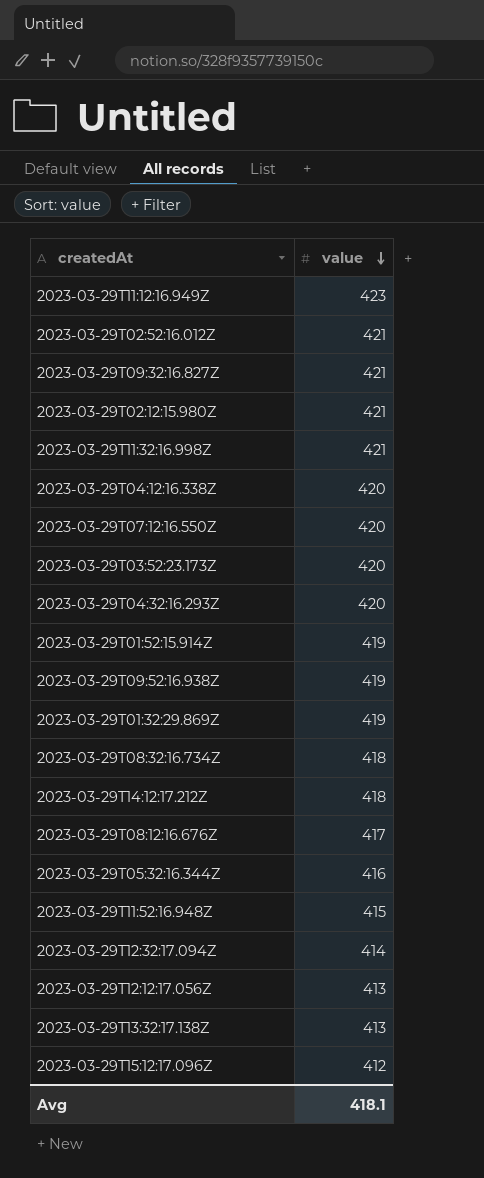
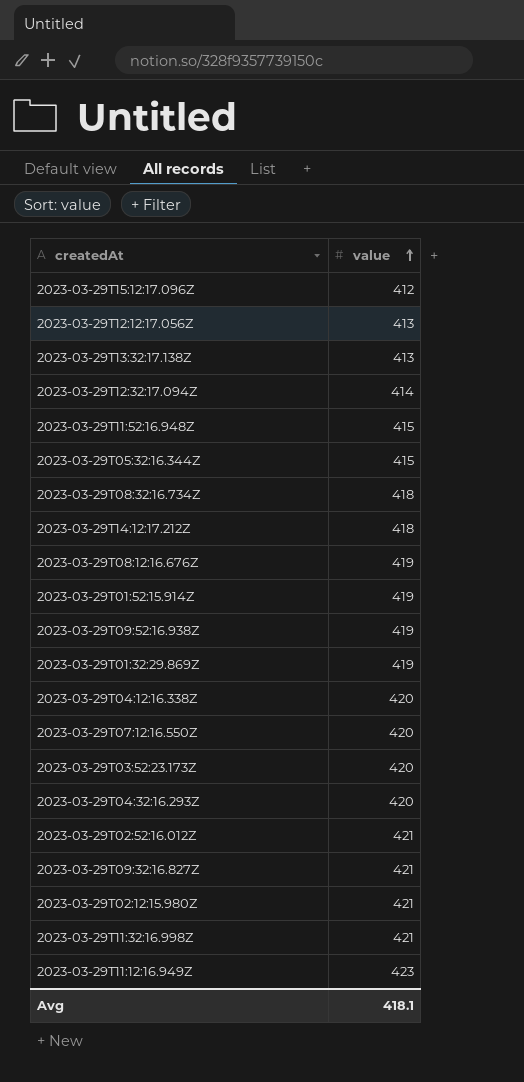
row order: value descending -> value ascending
2023-03-29T05:32:16.344Z | value: 416 -> 415
2023-03-29T08:12:16.676Z | value: 417 -> 419

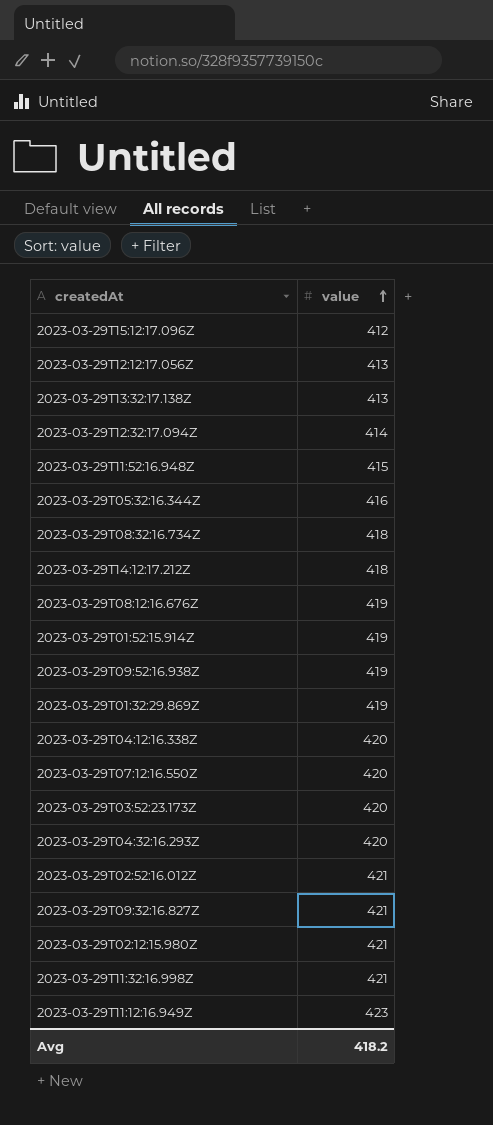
2023-03-29T05:32:16.344Z | value: 415 -> 416
Avg | value: 418.1 -> 418.2

